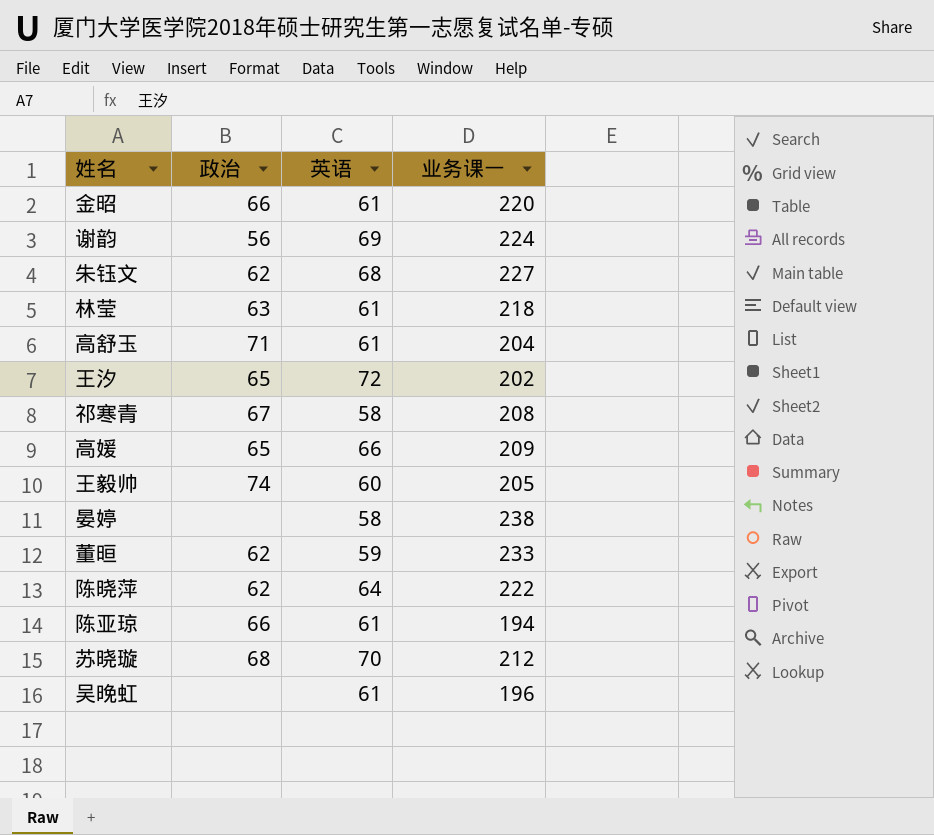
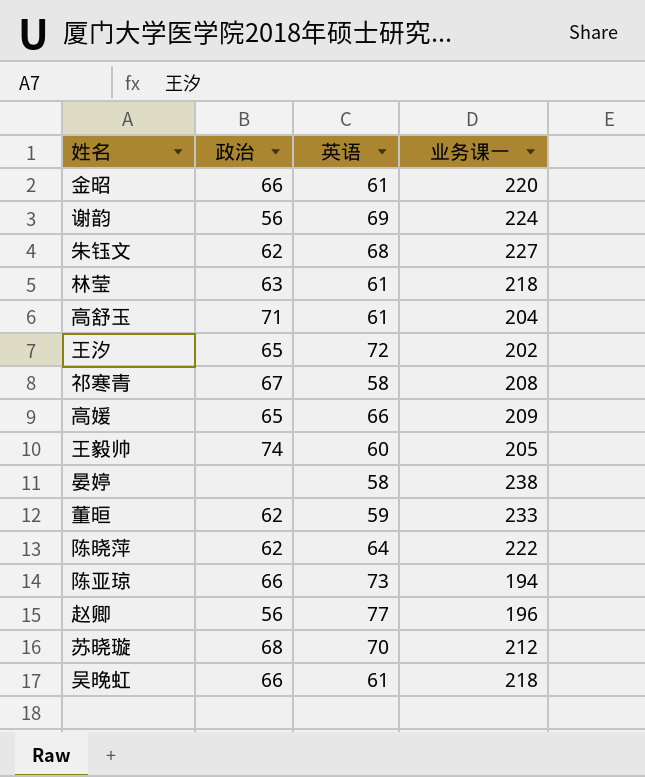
陈亚琼 | 英语: 61 -> 73
row 赵卿: none -> 56 | 77 | 196
吴晚虹 | 政治: none -> 66
吴晚虹 | 业务课一: 196 -> 218

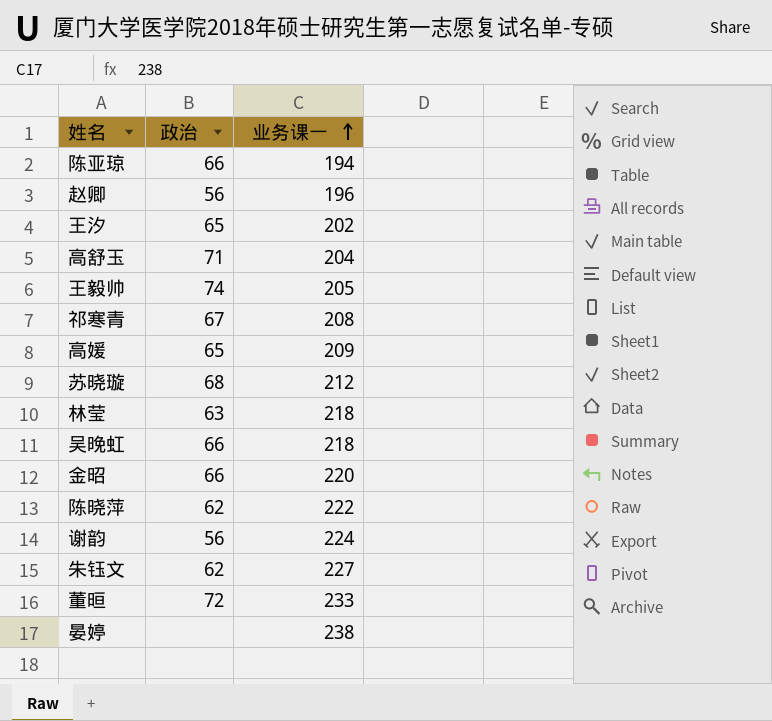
row order: none -> 业务课一 ascending
column 英语 | position: 3 -> none
董晅 | 政治: 62 -> 72

